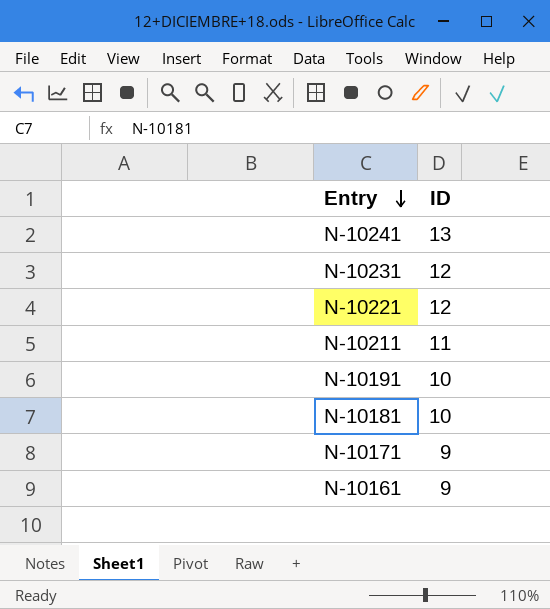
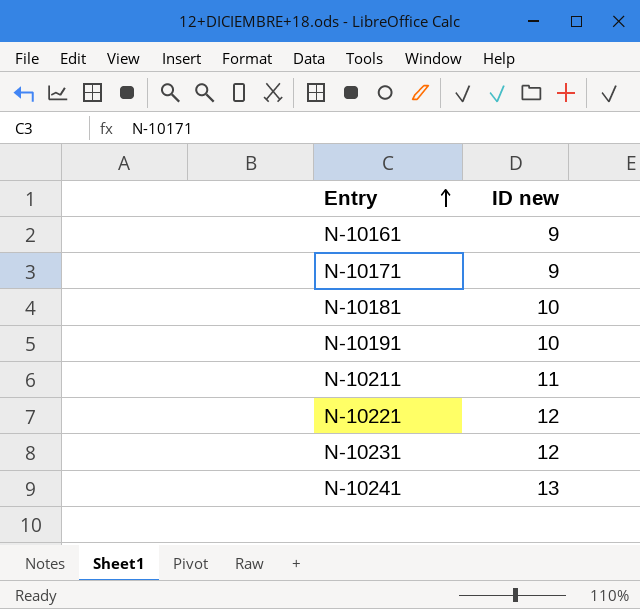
row order: Entry descending -> Entry ascending
column name: ID -> ID new

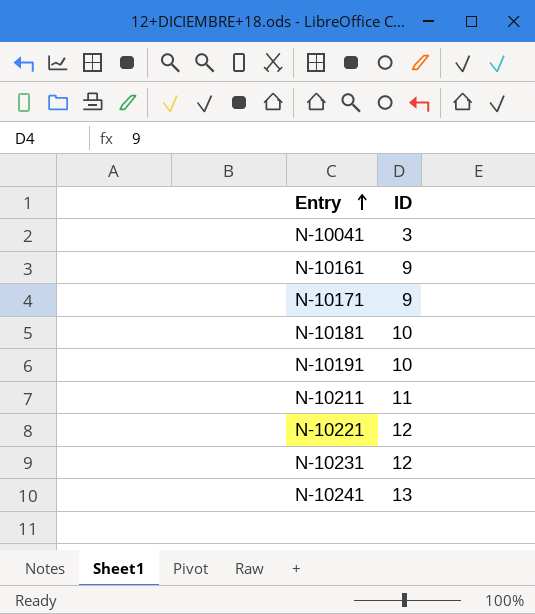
column name: ID new -> ID
row N-10041: none -> 3

